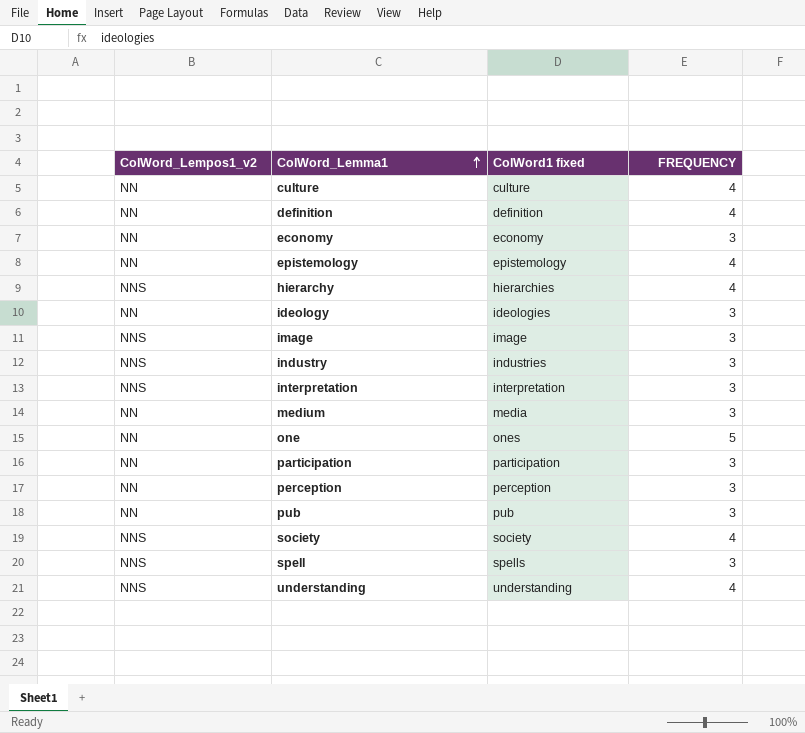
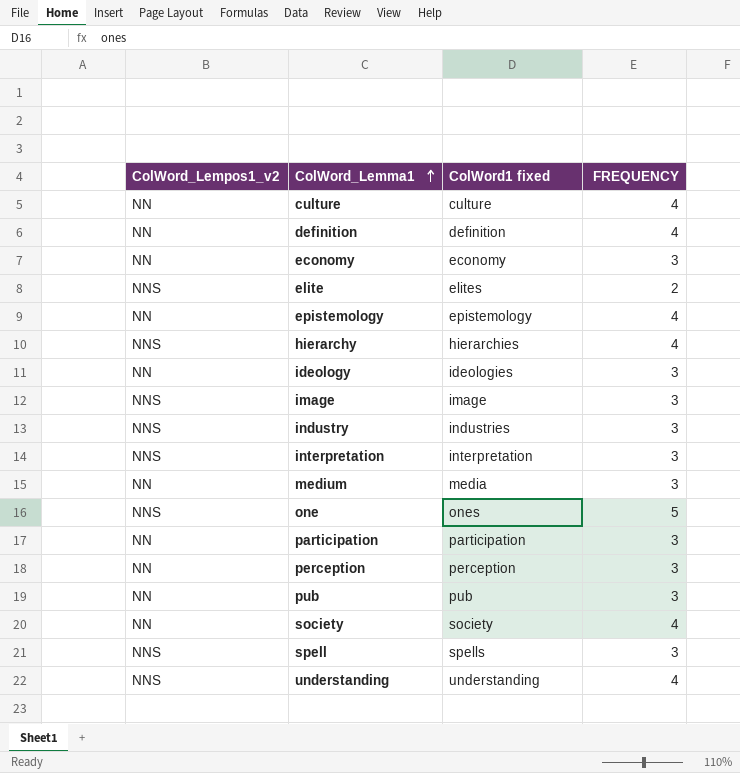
row elite: none -> NNS | elites | 2
one | ColWord_Lempos1_v2: NN -> NNS
society | ColWord_Lempos1_v2: NNS -> NN

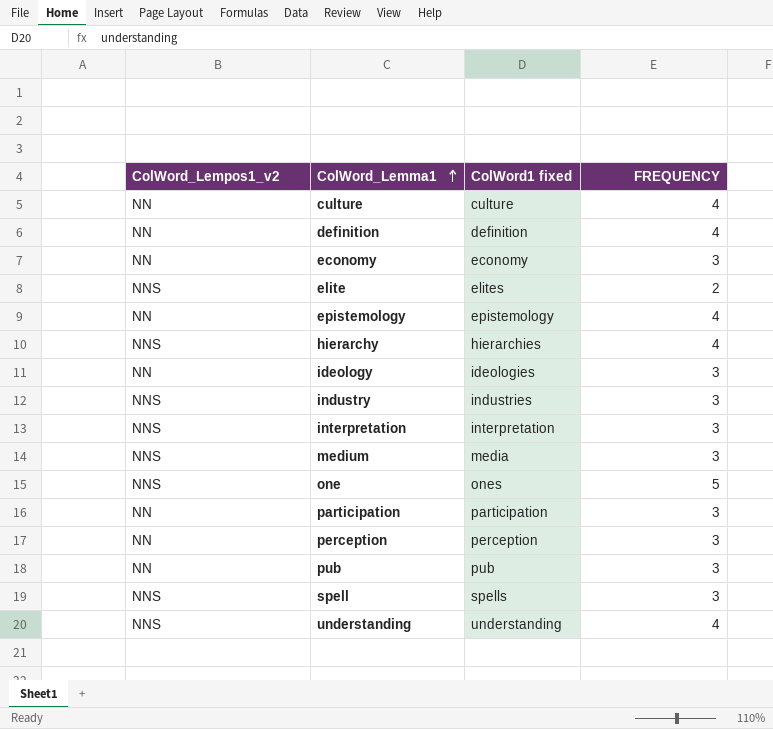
row image: NNS | image | 3 -> none
row society: NN | society | 4 -> none
medium | ColWord_Lempos1_v2: NN -> NNS

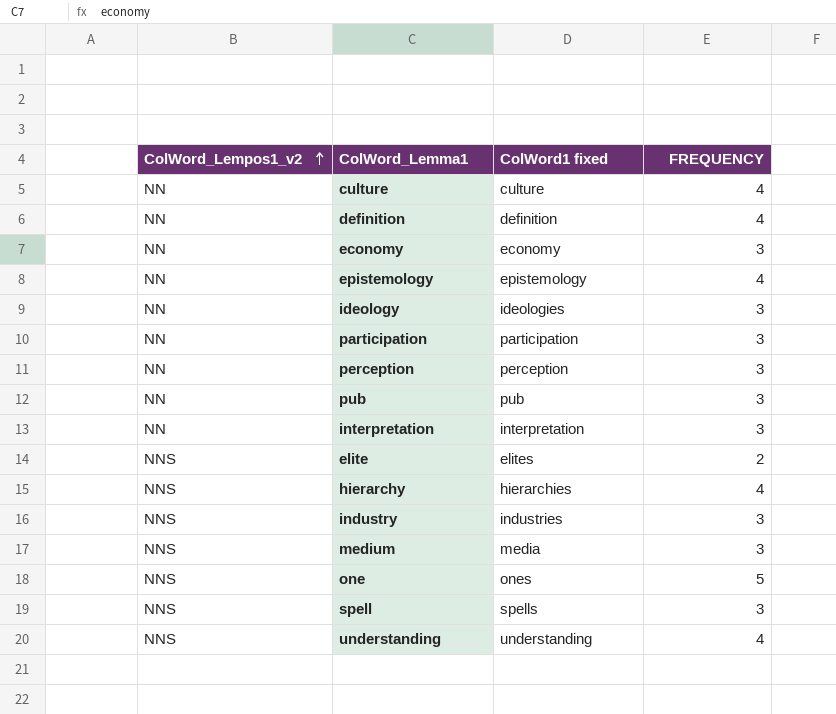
row order: ColWord_Lemma1 ascending -> ColWord_Lempos1_v2 ascending
interpretation | ColWord_Lempos1_v2: NNS -> NN

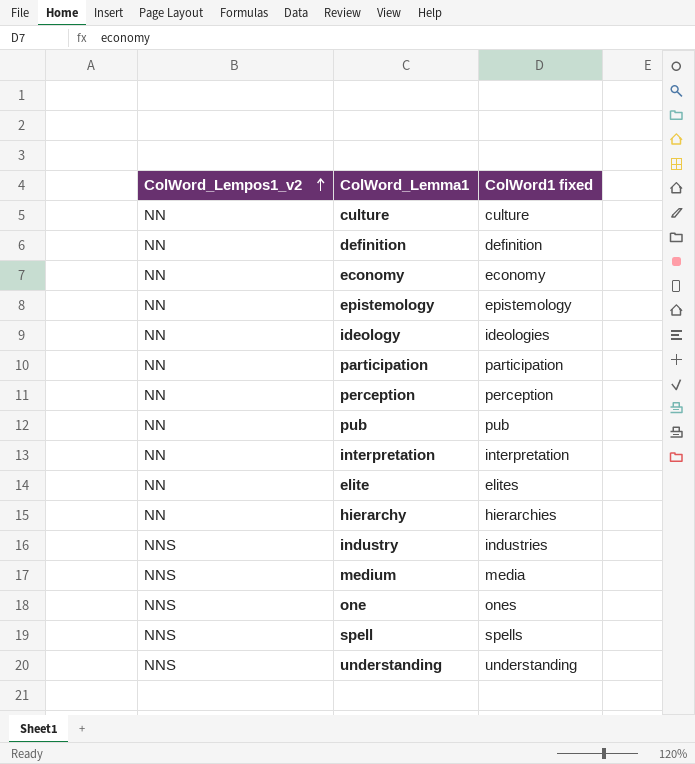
column FREQUENCY | position: 4 -> none
elite | ColWord_Lempos1_v2: NNS -> NN
hierarchy | ColWord_Lempos1_v2: NNS -> NN

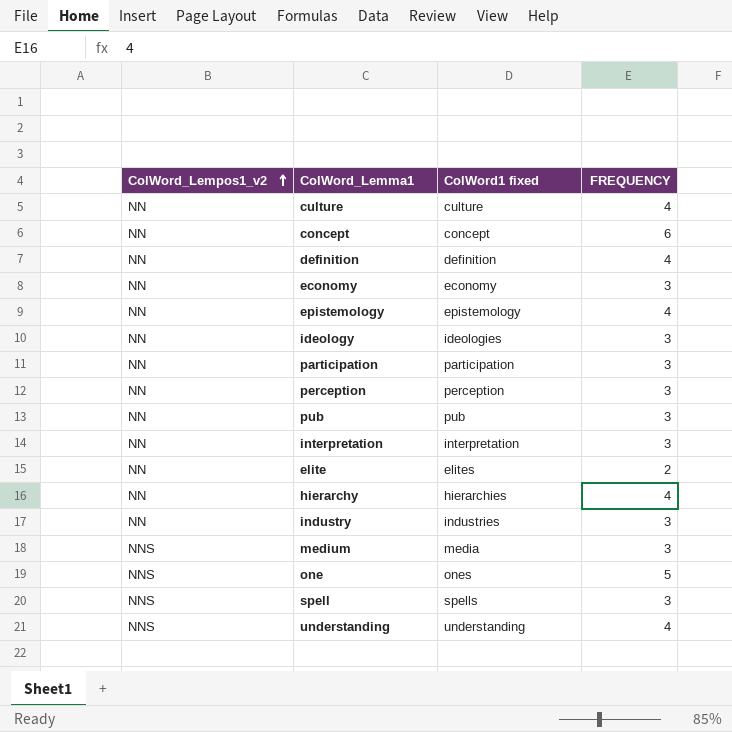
column FREQUENCY | position: none -> 4
row concept: none -> NN | concept | 6
industry | ColWord_Lempos1_v2: NNS -> NN

